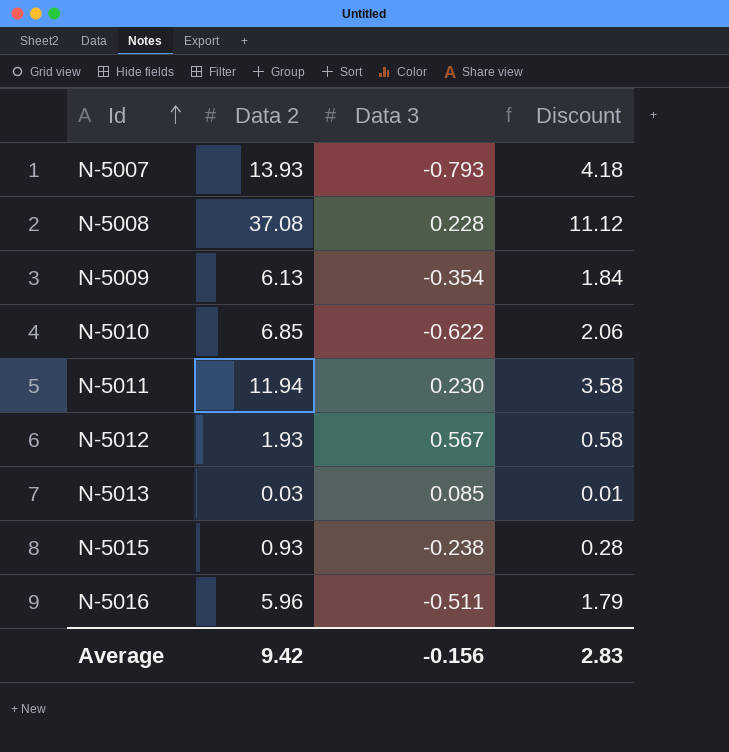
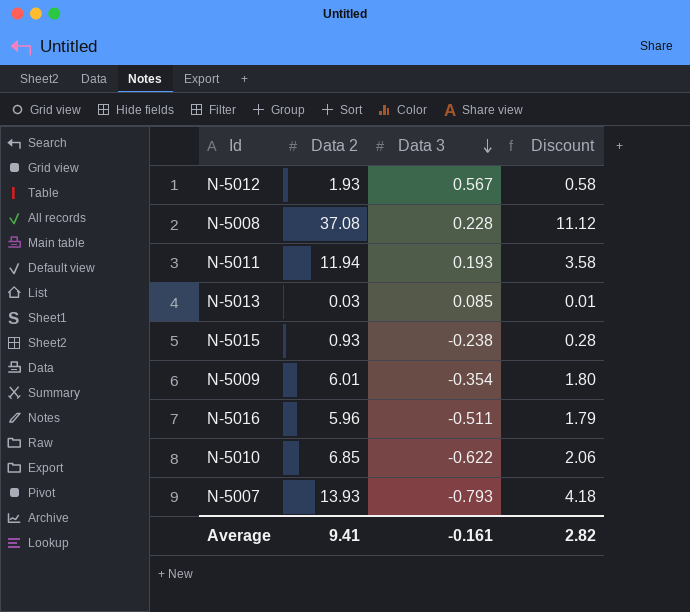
row order: Id ascending -> Data 3 descending
N-5011 | Data 3: 0.230 -> 0.193
N-5009 | Data 2: 6.13 -> 6.01
N-5009 | Discount: 1.84 -> 1.80
Average | Data 2: 9.42 -> 9.41
Average | Data 3: -0.156 -> -0.161
Average | Discount: 2.83 -> 2.82

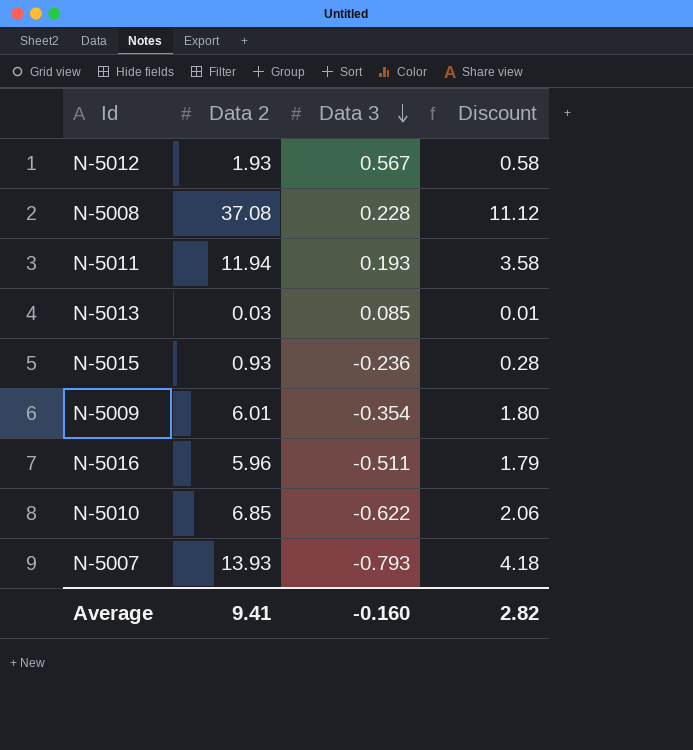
N-5015 | Data 3: -0.238 -> -0.236
Average | Data 3: -0.161 -> -0.160

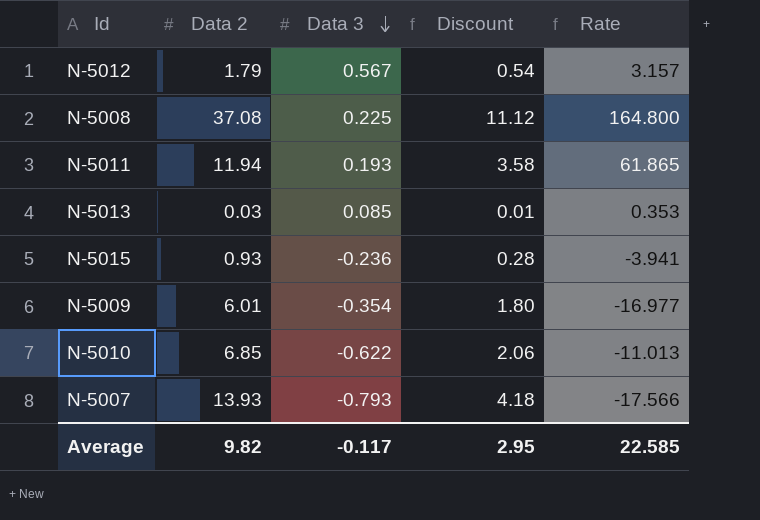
column Rate | formula: none -> [Data 2] / [Data 3]
row N-5016: 5.96 | -0.511 | 1.79 -> none
N-5012 | Data 2: 1.93 -> 1.79
N-5012 | Discount: 0.58 -> 0.54
N-5008 | Data 3: 0.228 -> 0.225
Average | Data 2: 9.41 -> 9.82
Average | Data 3: -0.160 -> -0.117
Average | Discount: 2.82 -> 2.95

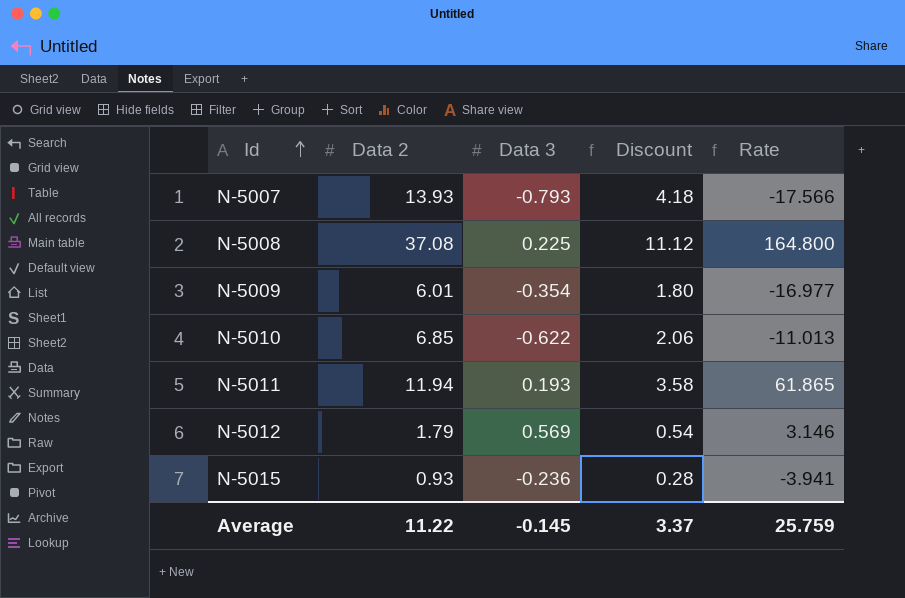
row order: Data 3 descending -> Id ascending
row N-5013: 0.03 | 0.085 | 0.01 | 0.353 -> none
N-5012 | Data 3: 0.567 -> 0.569
N-5012 | Rate: 3.157 -> 3.146
Average | Data 2: 9.82 -> 11.22
Average | Data 3: -0.117 -> -0.145
Average | Discount: 2.95 -> 3.37
Average | Rate: 22.585 -> 25.759

